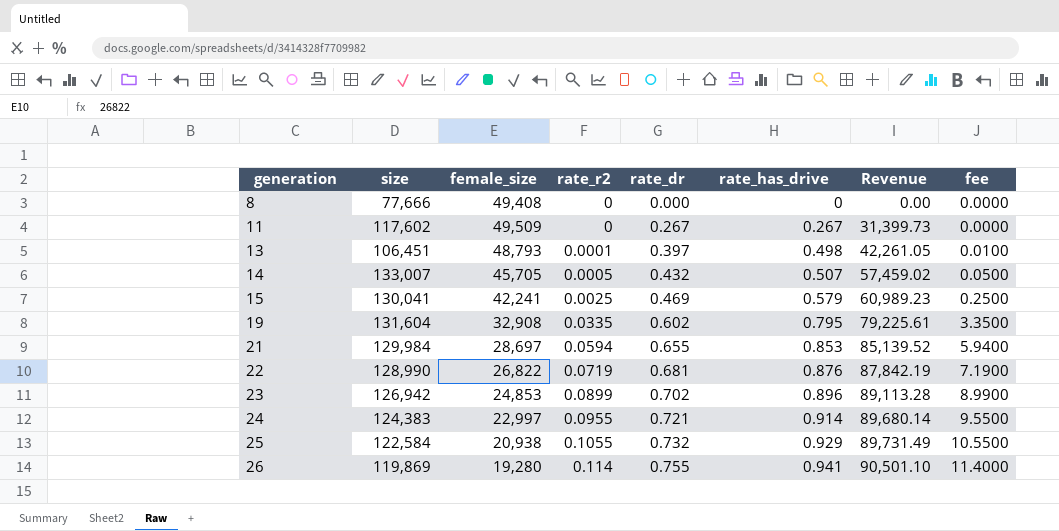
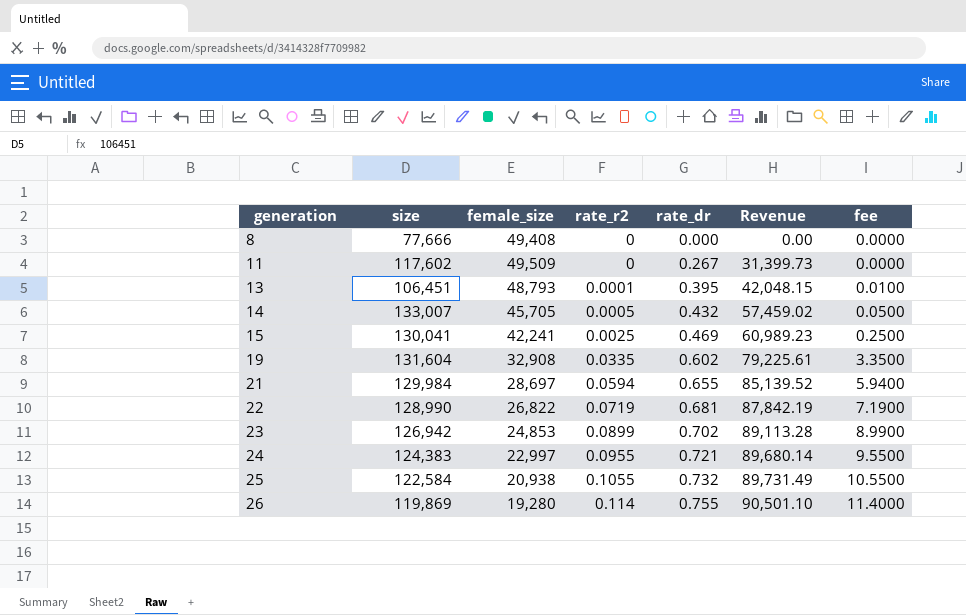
column rate_has_drive | position: 6 -> none
13 | rate_dr: 0.397 -> 0.395
13 | Revenue: 42,261.05 -> 42,048.15

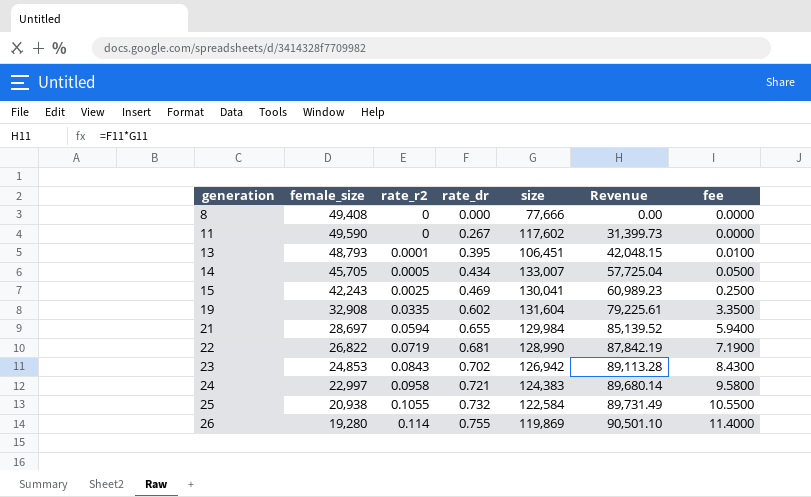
column size | position: 2 -> 5
11 | female_size: 49,509 -> 49,590
14 | rate_dr: 0.432 -> 0.434
14 | Revenue: 57,459.02 -> 57,725.04
15 | female_size: 42,241 -> 42,243
23 | rate_r2: 0.0899 -> 0.0843
23 | fee: 8.9900 -> 8.4300
24 | rate_r2: 0.0955 -> 0.0958
24 | fee: 9.5500 -> 9.5800

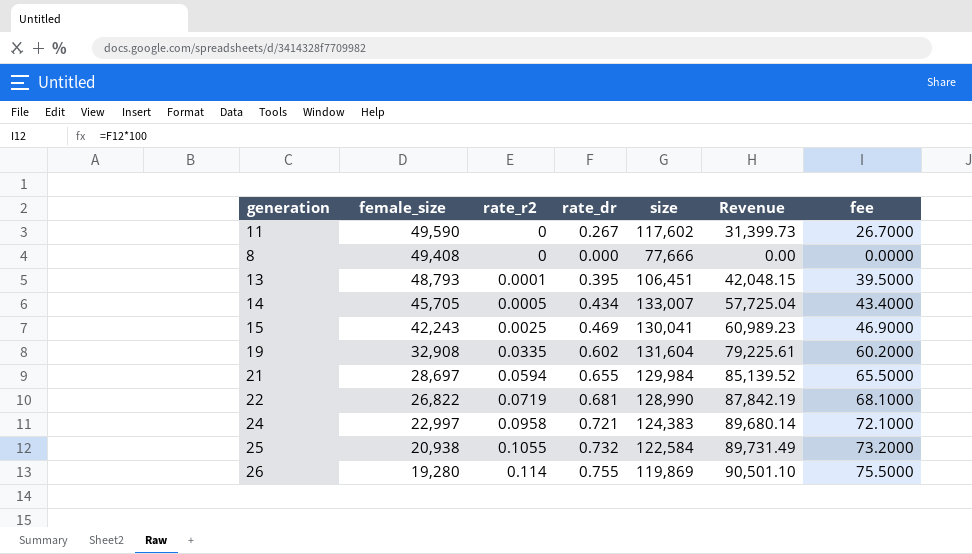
row order: generation ascending -> female_size descending
column fee | formula: [rate_r2] * 100 -> [rate_dr] * 100
row 23: 24,853 | 0.0843 | 0.702 | 126,942 | 89,113.28 | 8.4300 -> none

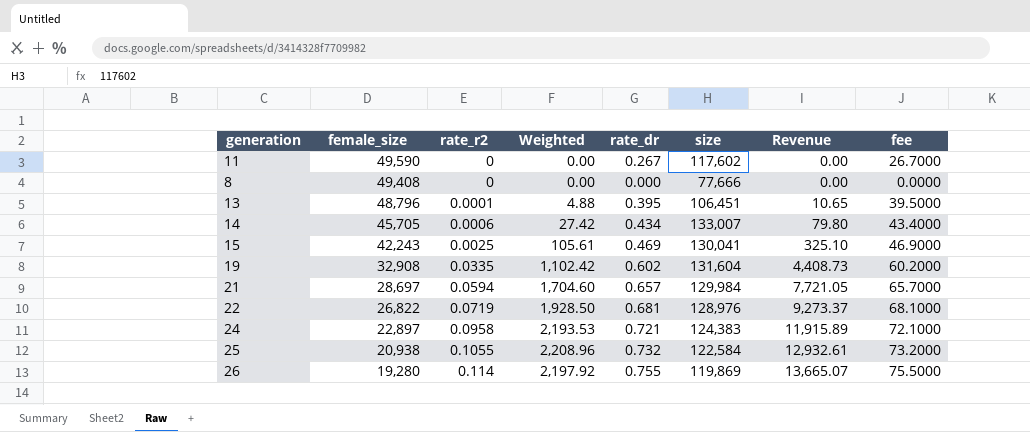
column Weighted | formula: none -> [female_size] * [rate_r2]
column Revenue | formula: [rate_dr] * [size] -> [rate_r2] * [size]
13 | female_size: 48,793 -> 48,796
14 | rate_r2: 0.0005 -> 0.0006
21 | rate_dr: 0.655 -> 0.657
21 | fee: 65.5000 -> 65.7000
22 | size: 128,990 -> 128,976
24 | female_size: 22,997 -> 22,897

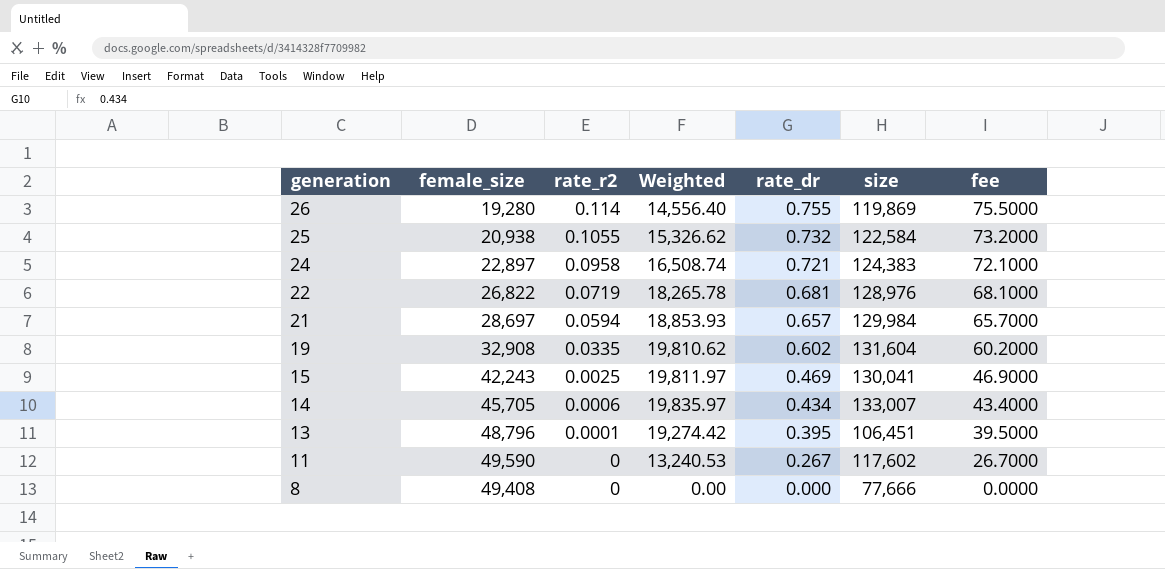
row order: female_size descending -> generation descending
column Revenue | formula: [rate_r2] * [size] -> none
column Weighted | formula: [female_size] * [rate_r2] -> [female_size] * [rate_dr]

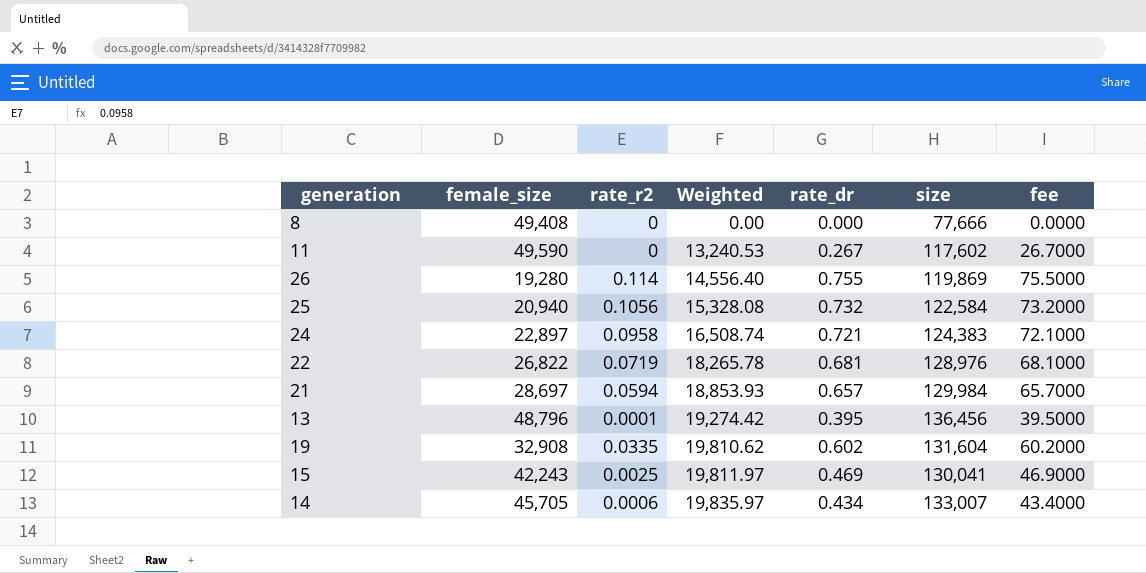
row order: generation descending -> Weighted ascending
25 | female_size: 20,938 -> 20,940
25 | rate_r2: 0.1055 -> 0.1056
25 | Weighted: 15,326.62 -> 15,328.08
13 | size: 106,451 -> 136,456

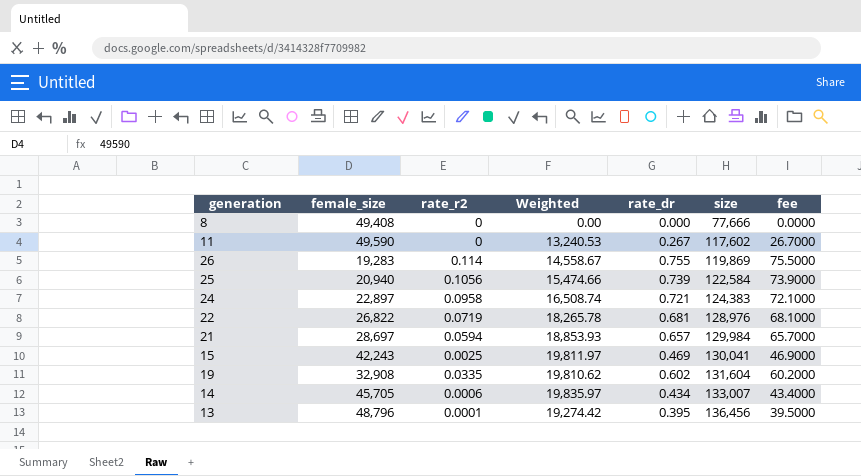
row order: Weighted ascending -> size ascending
26 | female_size: 19,280 -> 19,283
26 | Weighted: 14,556.40 -> 14,558.67
25 | Weighted: 15,328.08 -> 15,474.66
25 | rate_dr: 0.732 -> 0.739
25 | fee: 73.2000 -> 73.9000

